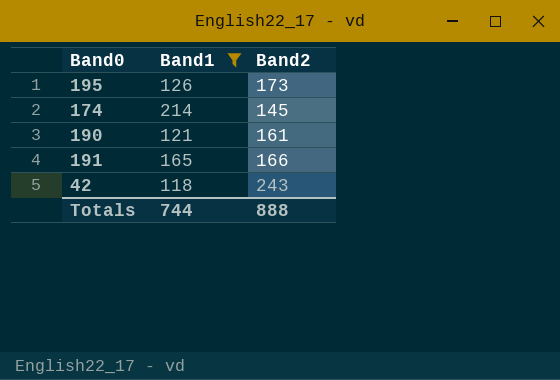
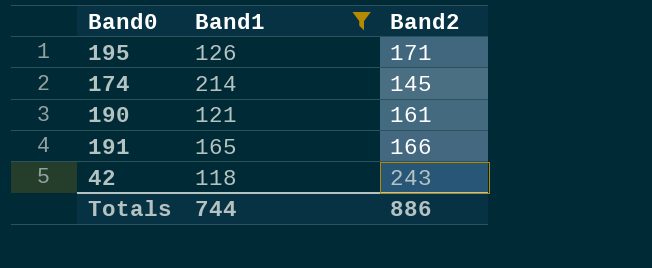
195 | Band2: 173 -> 171
Totals | Band2: 888 -> 886

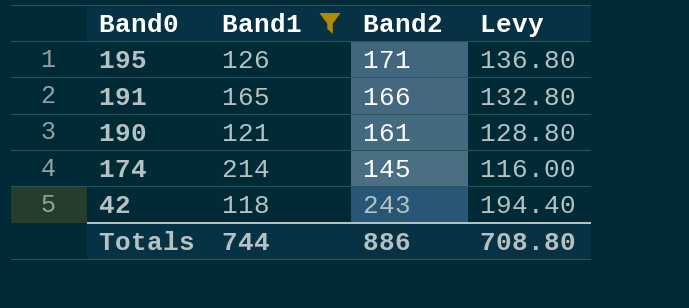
row order: none -> Band0 descending
column Levy | formula: none -> [Band2] * 0.8

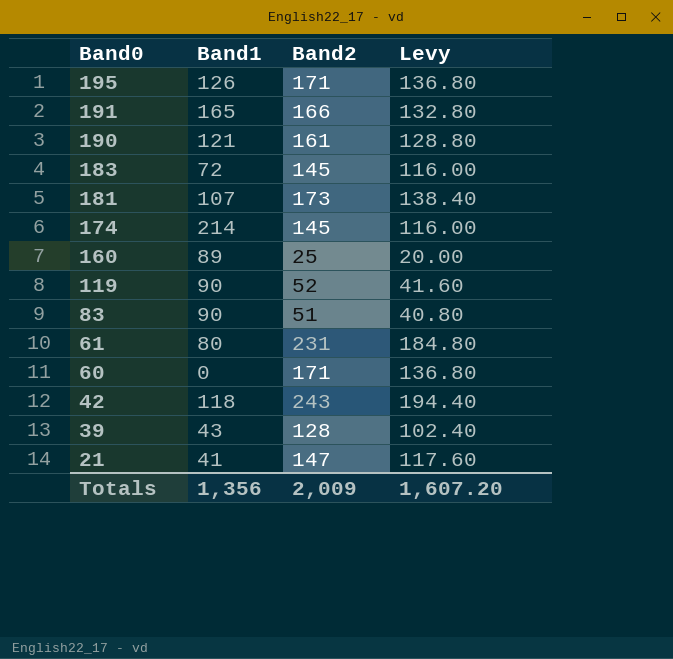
filter: Band1 >= 118 -> none
Totals | Band1: 744 -> 1,356
Totals | Band2: 886 -> 2,009
Totals | Levy: 708.80 -> 1,607.20

